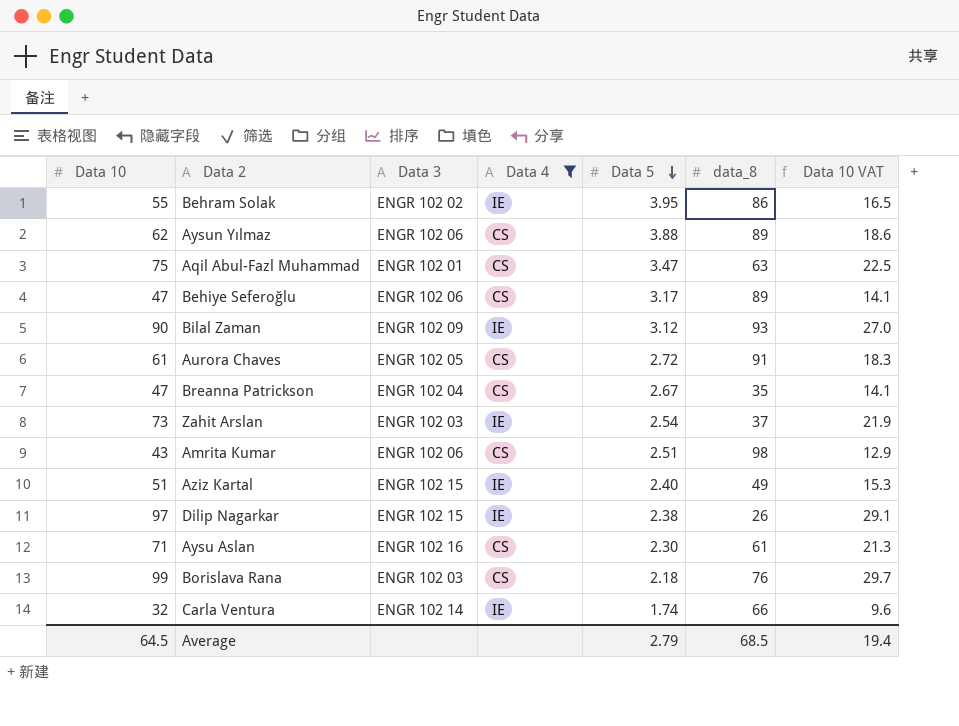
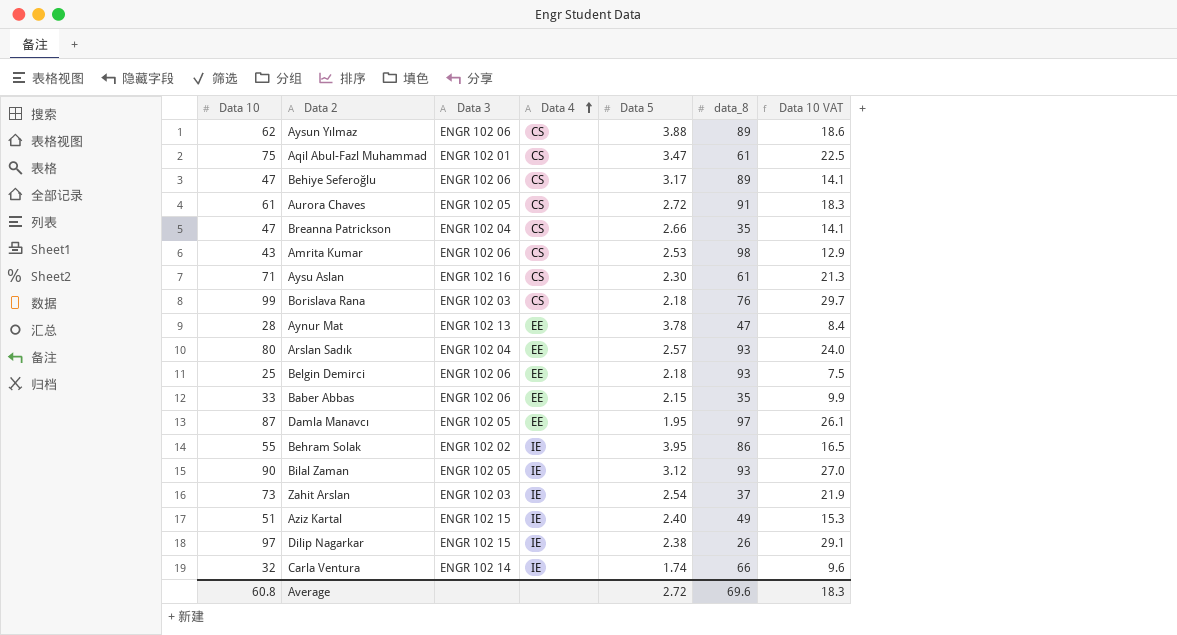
filter: Data 4 != EE -> none
row order: Data 5 descending -> Data 4 ascending
Aqil Abul-Fazl Muhammad | data_8: 63 -> 61
Breanna Patrickson | Data 5: 2.67 -> 2.66
Amrita Kumar | Data 5: 2.51 -> 2.53
Bilal Zaman | Data 3: ENGR 102 09 -> ENGR 102 05
Average | Data 10: 64.5 -> 60.8
Average | Data 5: 2.79 -> 2.72
Average | data_8: 68.5 -> 69.6
Average | Data 10 VAT: 19.4 -> 18.3

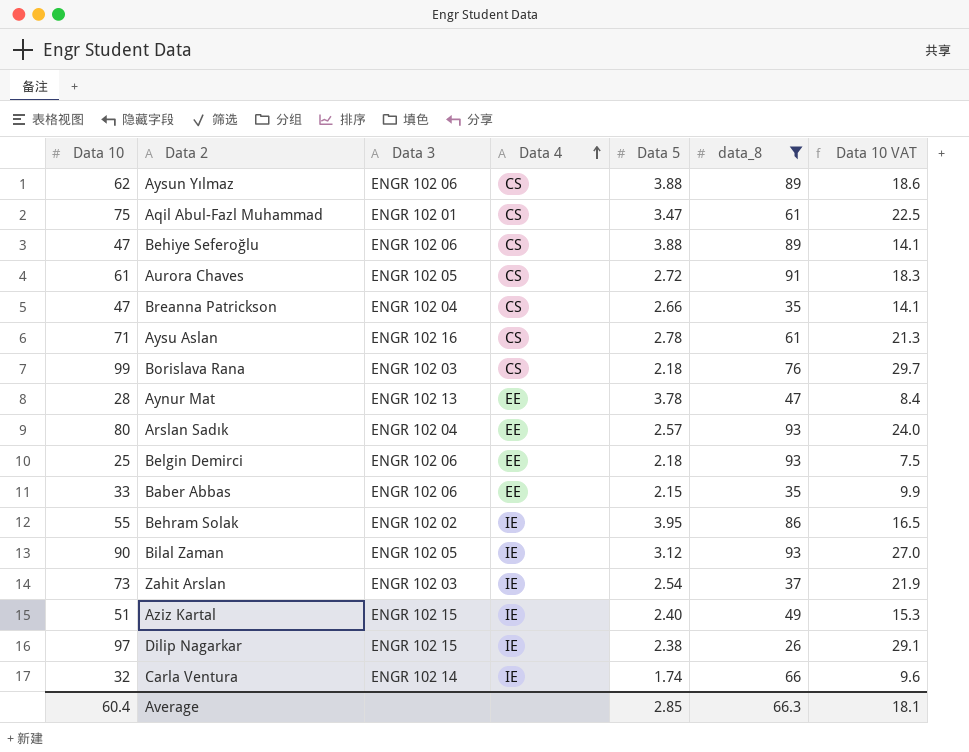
filter: none -> data_8 <= 93
Behiye Seferoğlu | Data 5: 3.17 -> 3.88
Aysu Aslan | Data 5: 2.30 -> 2.78
Average | Data 10: 60.8 -> 60.4
Average | Data 5: 2.72 -> 2.85
Average | data_8: 69.6 -> 66.3
Average | Data 10 VAT: 18.3 -> 18.1

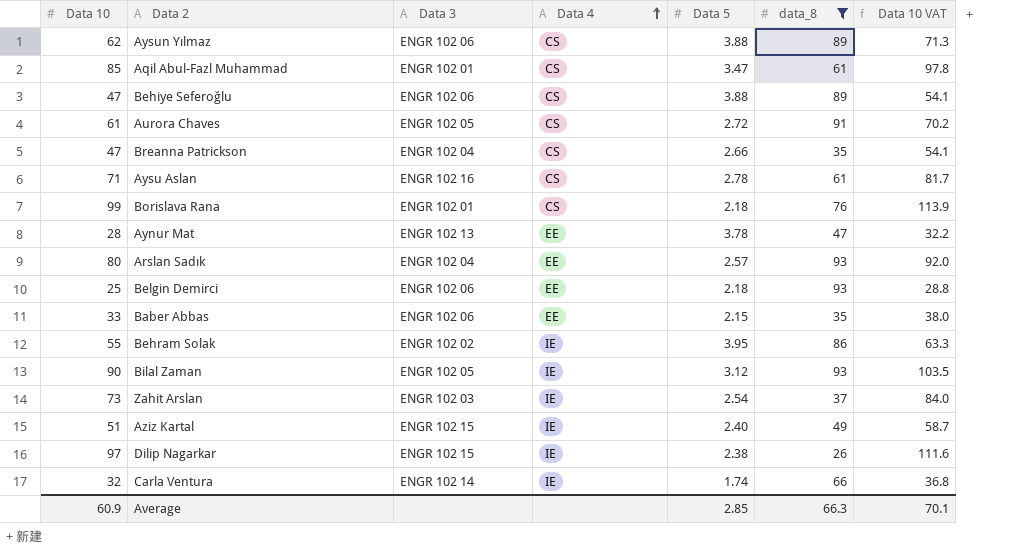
column Data 10 VAT | formula: [Data 10] * 0.3 -> [Data 10] * 1.15
Aqil Abul-Fazl Muhammad | Data 10: 75 -> 85
Borislava Rana | Data 3: ENGR 102 03 -> ENGR 102 01
Average | Data 10: 60.4 -> 60.9
Average | Data 10 VAT: 18.1 -> 70.1

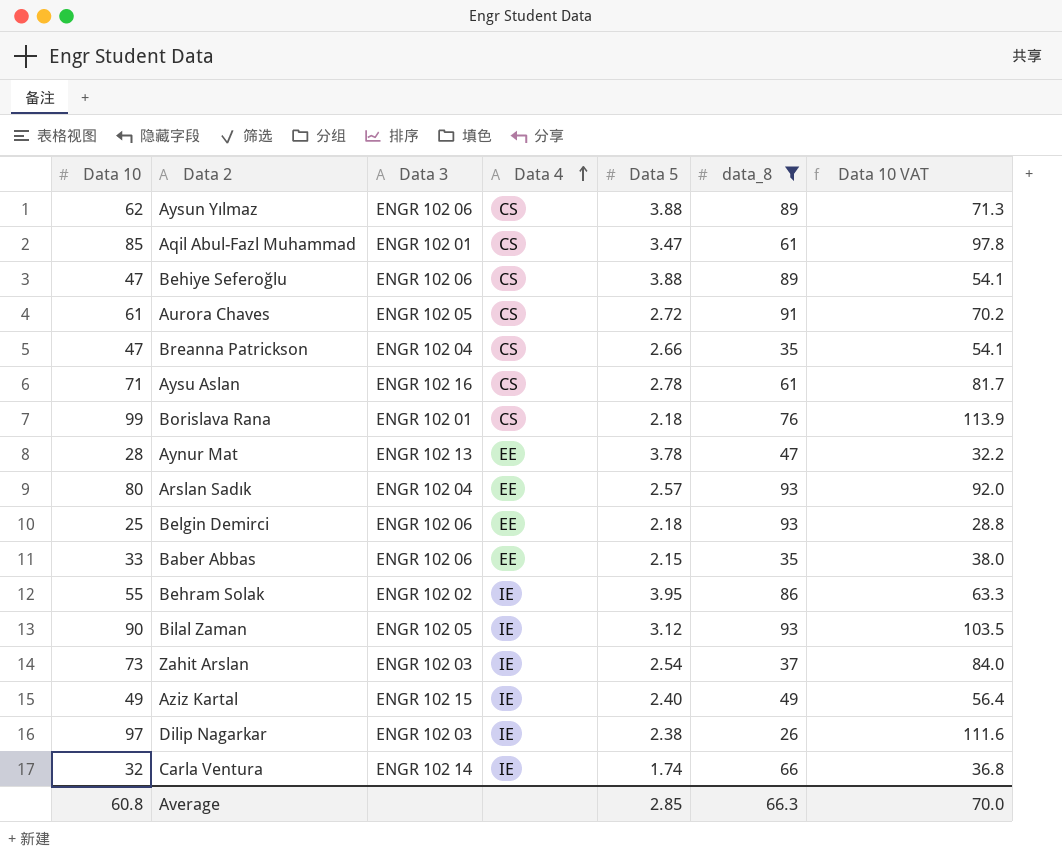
Aziz Kartal | Data 10: 51 -> 49
Aziz Kartal | Data 10 VAT: 58.7 -> 56.4
Dilip Nagarkar | Data 3: ENGR 102 15 -> ENGR 102 03
Average | Data 10: 60.9 -> 60.8
Average | Data 10 VAT: 70.1 -> 70.0

